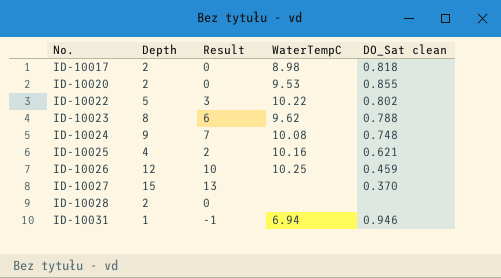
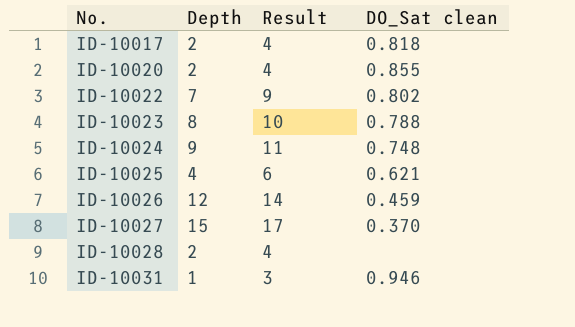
column WaterTempC | position: 4 -> none
column Result | formula: [Depth] - 2 -> [Depth] + 2
ID-10022 | Depth: 5 -> 7

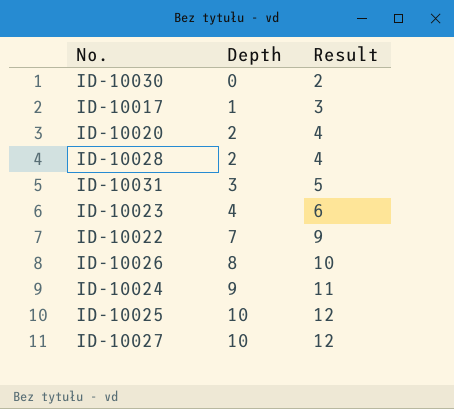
row order: No. ascending -> Depth ascending
column DO_Sat clean | position: 4 -> none
row ID-10030: none -> 0 | 2
ID-10017 | Depth: 2 -> 1
ID-10017 | Result: 4 -> 3
ID-10031 | Depth: 1 -> 3
ID-10031 | Result: 3 -> 5
ID-10023 | Depth: 8 -> 4
ID-10023 | Result: 10 -> 6
ID-10026 | Depth: 12 -> 8
ID-10026 | Result: 14 -> 10
ID-10025 | Depth: 4 -> 10
ID-10025 | Result: 6 -> 12
ID-10027 | Depth: 15 -> 10
ID-10027 | Result: 17 -> 12

